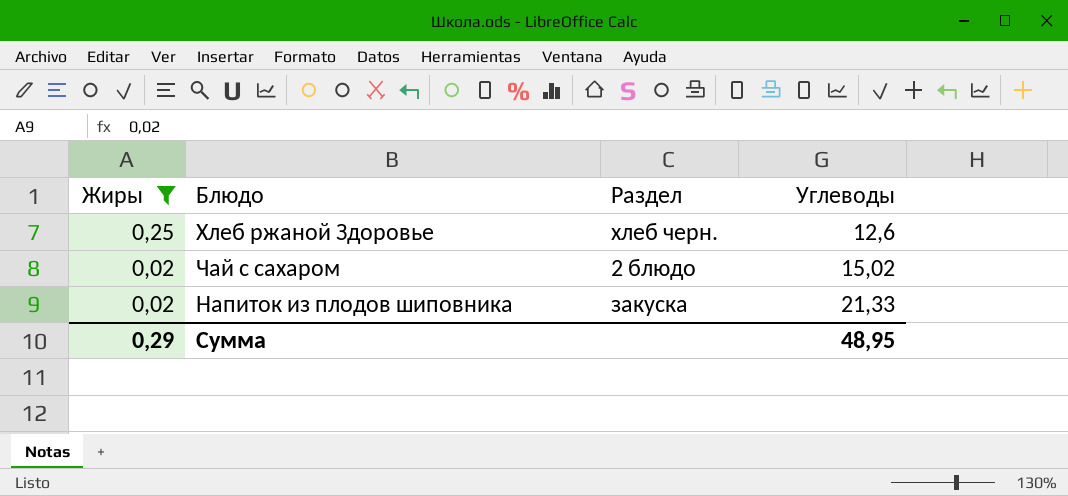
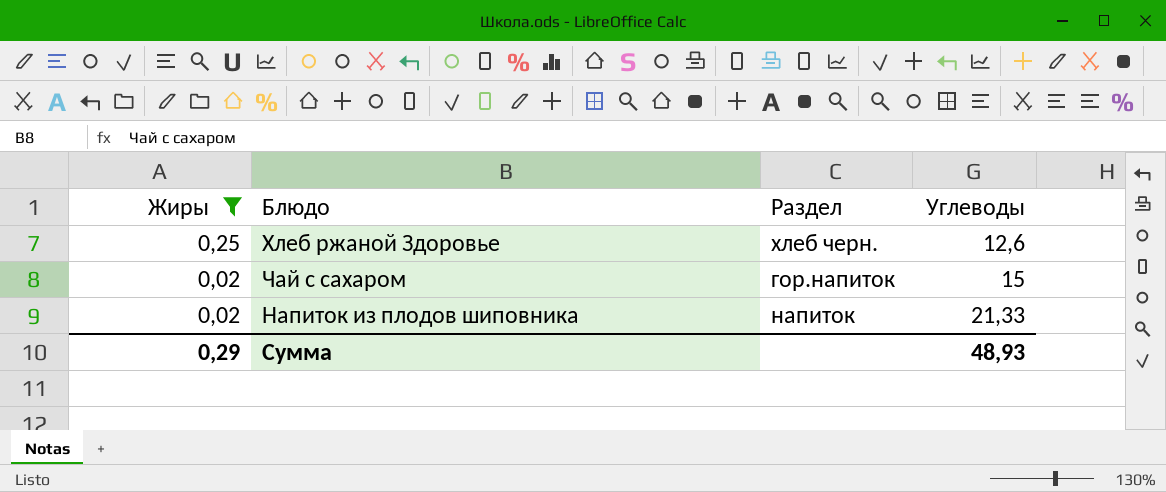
Чай с сахаром | Раздел: 2 блюдо -> гор.напиток
Чай с сахаром | Углеводы: 15,02 -> 15
Напиток из плодов шиповника | Раздел: закуска -> напиток
Сумма | Углеводы: 48,95 -> 48,93

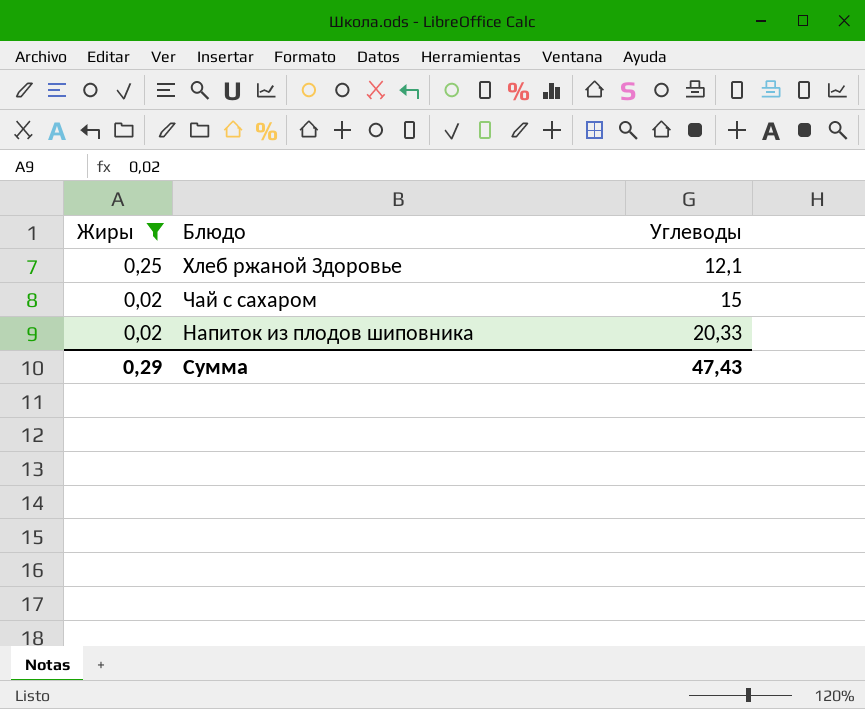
column Раздел | position: 3 -> none
Хлеб ржаной Здоровье | Углеводы: 12,6 -> 12,1
Напиток из плодов шиповника | Углеводы: 21,33 -> 20,33
Сумма | Углеводы: 48,93 -> 47,43

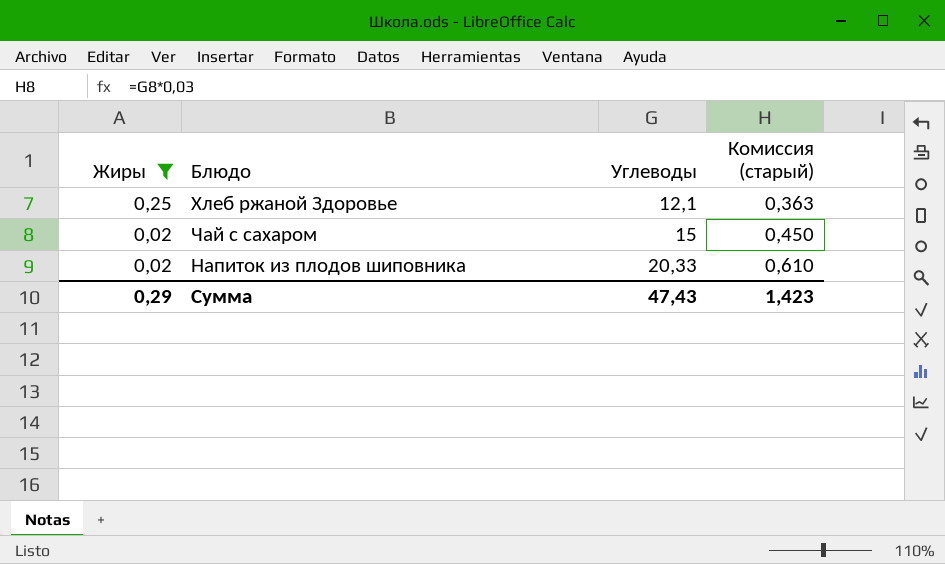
column Комиссия (старый) | formula: none -> [Углеводы] * 0,03

